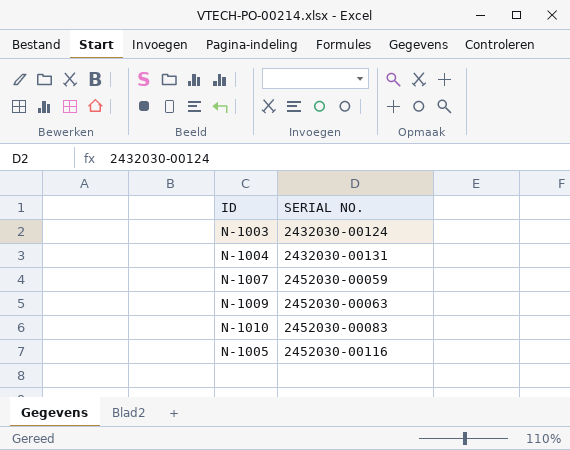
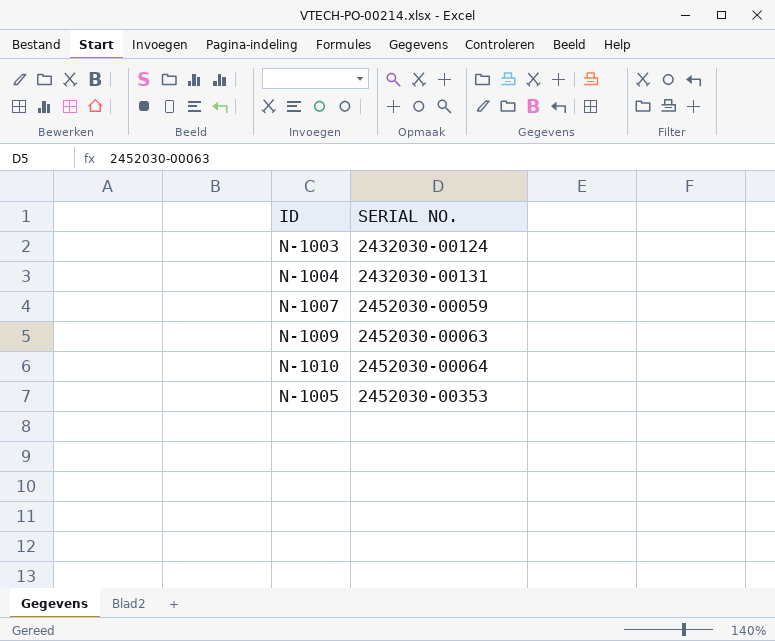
N-1010 | SERIAL NO.: 2452030-00083 -> 2452030-00064
N-1005 | SERIAL NO.: 2452030-00116 -> 2452030-00353

